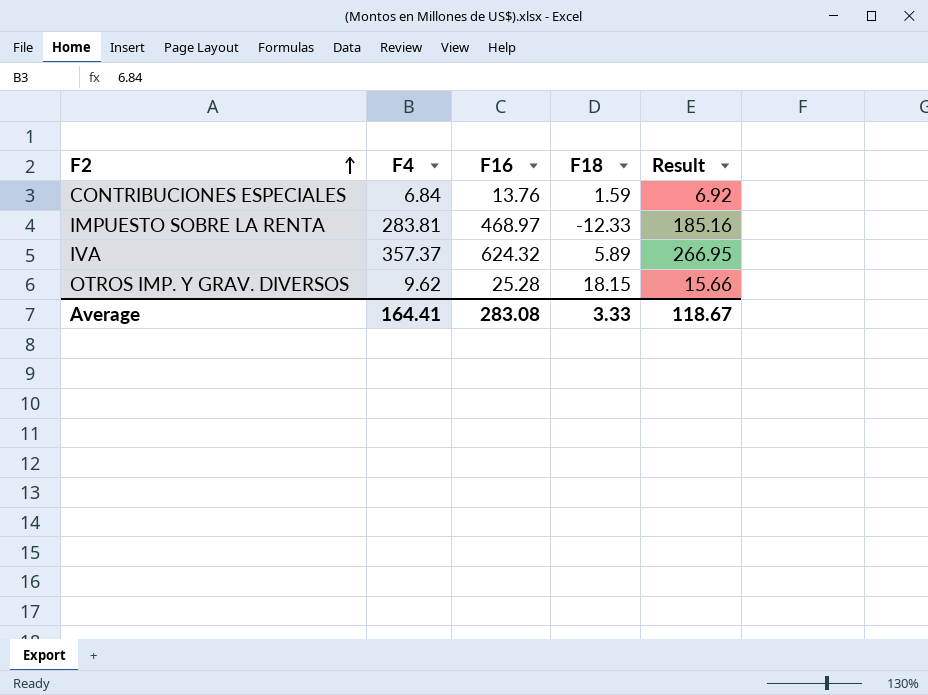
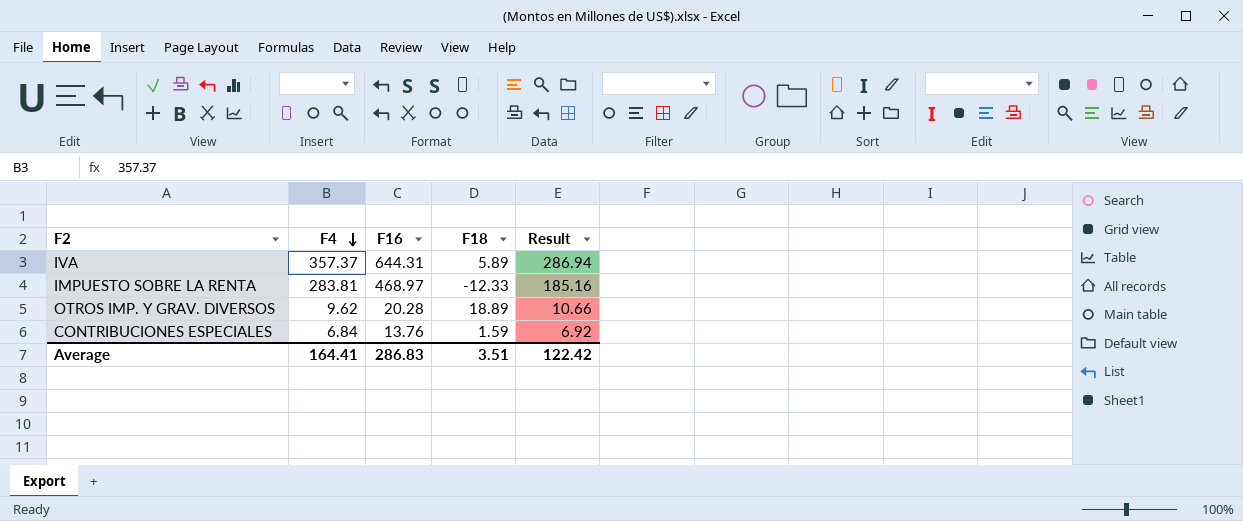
row order: F2 ascending -> F4 descending
IVA | F16: 624.32 -> 644.31
IVA | Result: 266.95 -> 286.94
OTROS IMP. Y GRAV. DIVERSOS | F16: 25.28 -> 20.28
OTROS IMP. Y GRAV. DIVERSOS | F18: 18.15 -> 18.89
OTROS IMP. Y GRAV. DIVERSOS | Result: 15.66 -> 10.66
Average | F16: 283.08 -> 286.83
Average | F18: 3.33 -> 3.51
Average | Result: 118.67 -> 122.42

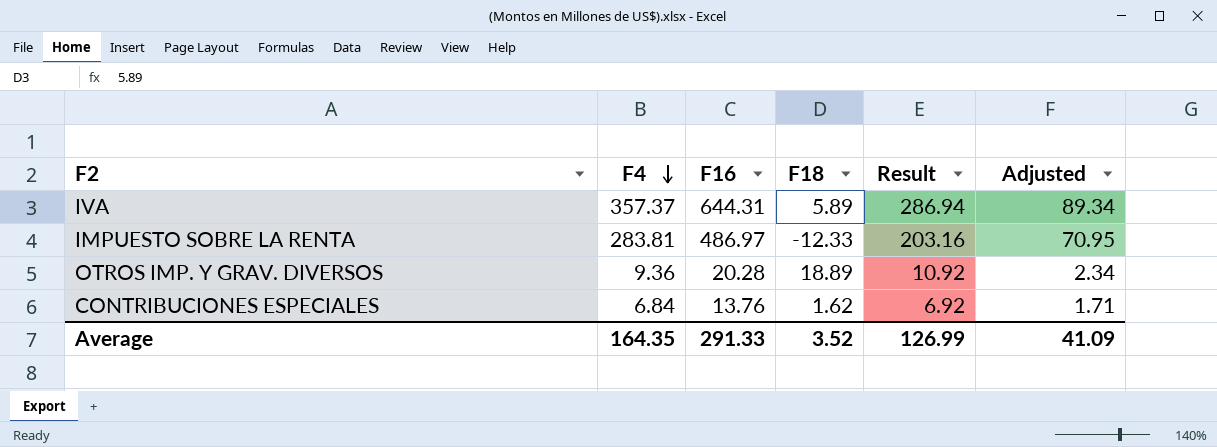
column Adjusted | formula: none -> [F4] * 0.25
IMPUESTO SOBRE LA RENTA | F16: 468.97 -> 486.97
IMPUESTO SOBRE LA RENTA | Result: 185.16 -> 203.16
OTROS IMP. Y GRAV. DIVERSOS | F4: 9.62 -> 9.36
OTROS IMP. Y GRAV. DIVERSOS | Result: 10.66 -> 10.92
CONTRIBUCIONES ESPECIALES | F18: 1.59 -> 1.62
Average | F4: 164.41 -> 164.35
Average | F16: 286.83 -> 291.33
Average | F18: 3.51 -> 3.52
Average | Result: 122.42 -> 126.99

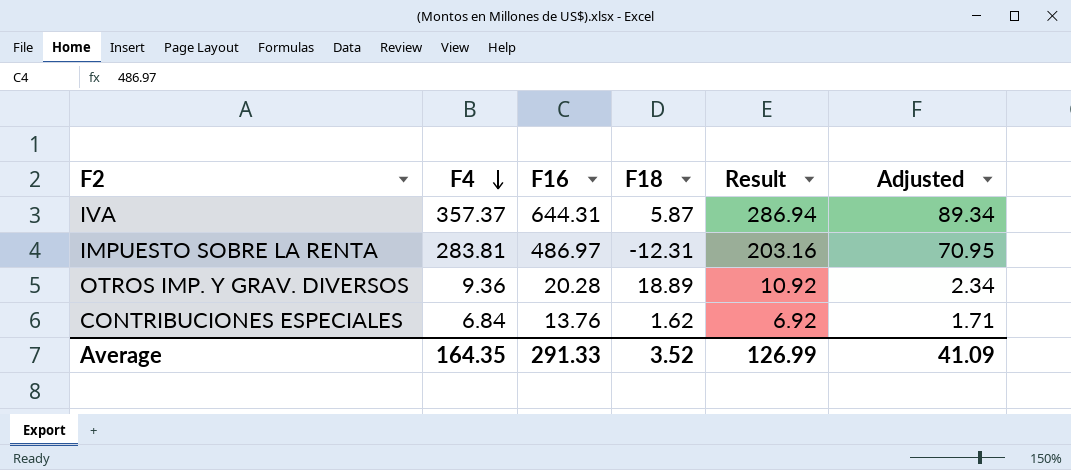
IVA | F18: 5.89 -> 5.87
IMPUESTO SOBRE LA RENTA | F18: -12.33 -> -12.31

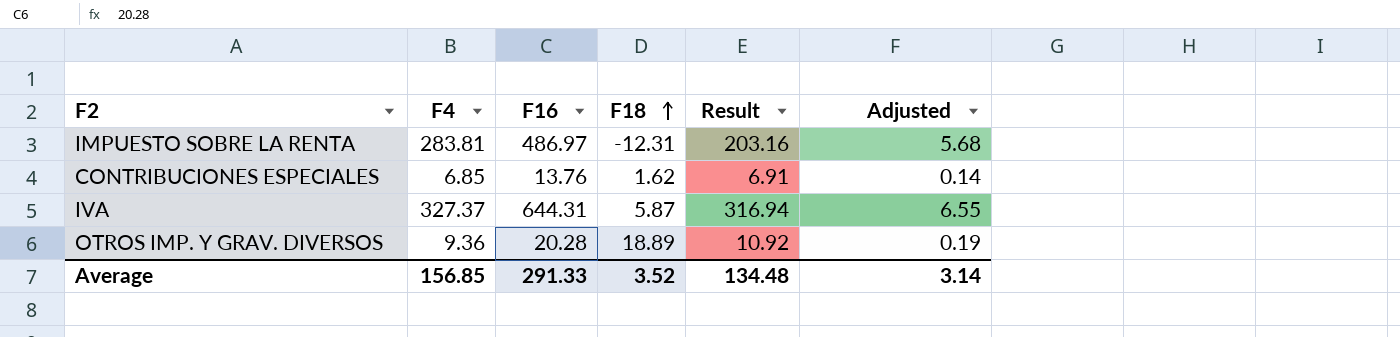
row order: F4 descending -> F18 ascending
column Adjusted | formula: [F4] * 0.25 -> [F4] * 0.02
CONTRIBUCIONES ESPECIALES | F4: 6.84 -> 6.85
CONTRIBUCIONES ESPECIALES | Result: 6.92 -> 6.91
IVA | F4: 357.37 -> 327.37
IVA | Result: 286.94 -> 316.94
Average | F4: 164.35 -> 156.85
Average | Result: 126.99 -> 134.48
Average | Adjusted: 41.09 -> 3.14

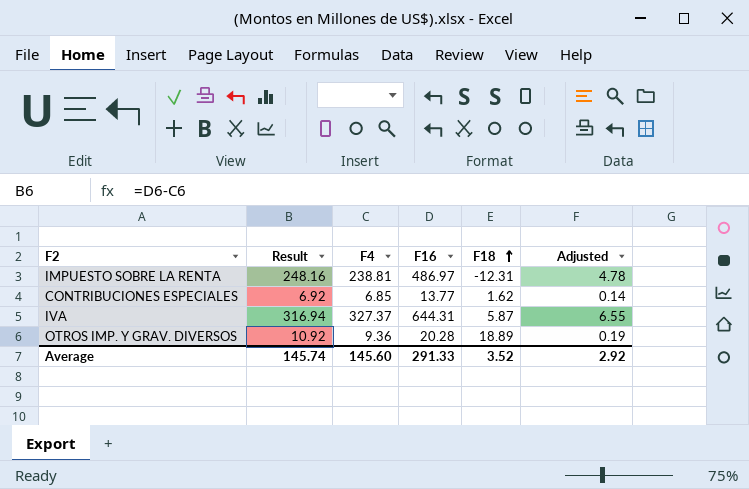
column Result | position: 5 -> 2
IMPUESTO SOBRE LA RENTA | Result: 203.16 -> 248.16
IMPUESTO SOBRE LA RENTA | F4: 283.81 -> 238.81
IMPUESTO SOBRE LA RENTA | Adjusted: 5.68 -> 4.78
CONTRIBUCIONES ESPECIALES | Result: 6.91 -> 6.92
CONTRIBUCIONES ESPECIALES | F16: 13.76 -> 13.77
Average | Result: 134.48 -> 145.74
Average | F4: 156.85 -> 145.60
Average | Adjusted: 3.14 -> 2.92

